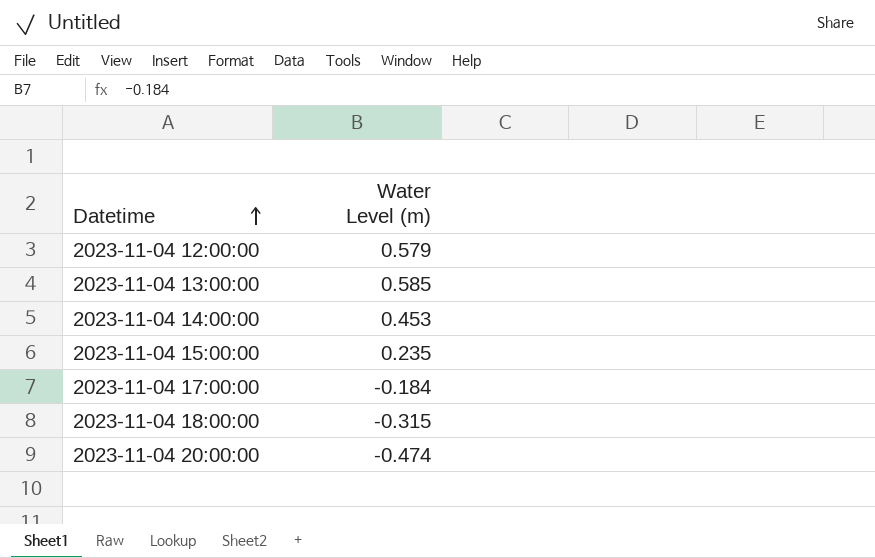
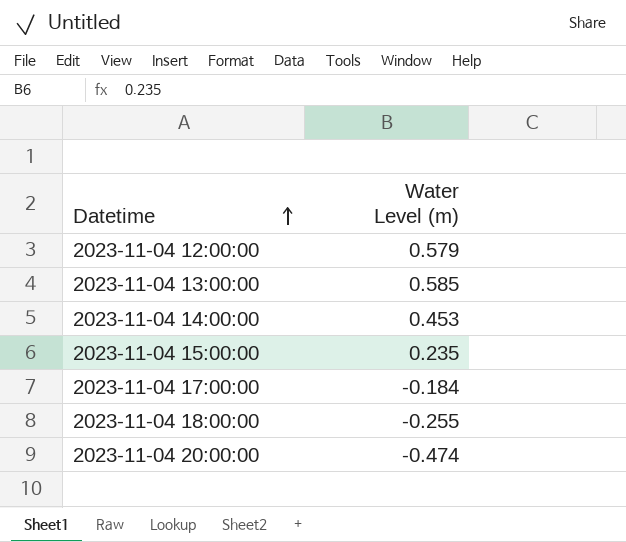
2023-11-04 18:00:00 | Water Level (m): -0.315 -> -0.255

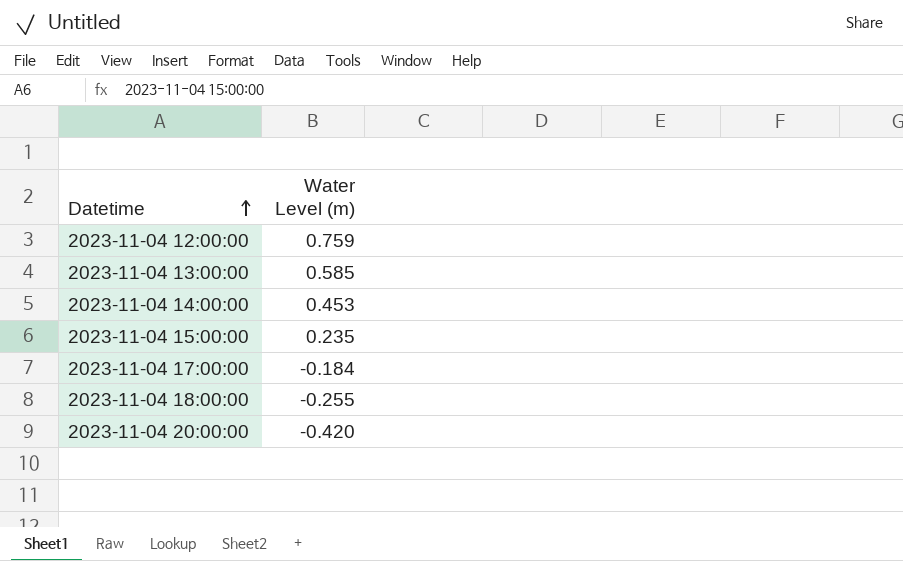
2023-11-04 12:00:00 | Water Level (m): 0.579 -> 0.759
2023-11-04 20:00:00 | Water Level (m): -0.474 -> -0.420

